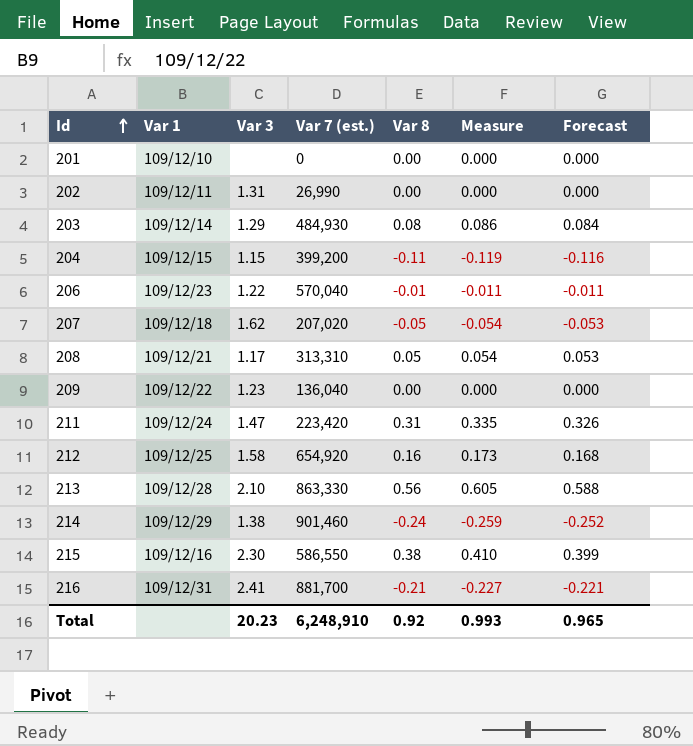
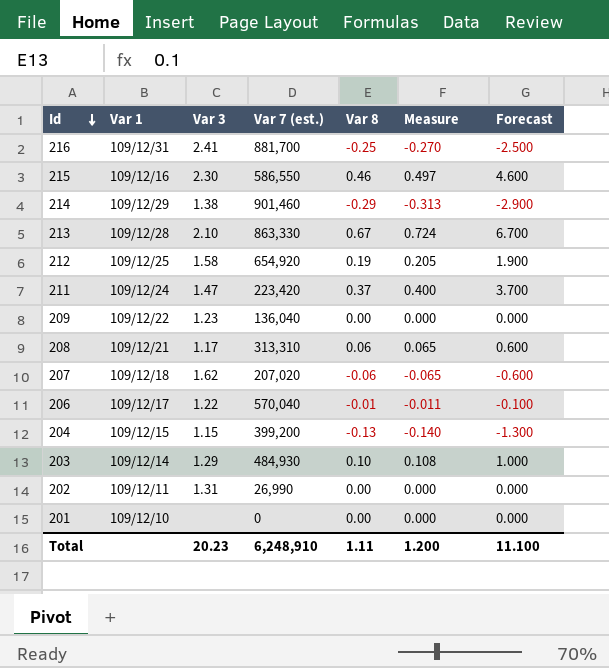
row order: Id ascending -> Id descending
column Forecast | formula: [Var 8] * 1.05 -> [Var 8] * 10
216 | Var 8: -0.21 -> -0.25
216 | Measure: -0.227 -> -0.270
215 | Var 8: 0.38 -> 0.46
215 | Measure: 0.410 -> 0.497
214 | Var 8: -0.24 -> -0.29
214 | Measure: -0.259 -> -0.313
213 | Var 8: 0.56 -> 0.67
213 | Measure: 0.605 -> 0.724
212 | Var 8: 0.16 -> 0.19
212 | Measure: 0.173 -> 0.205
211 | Var 8: 0.31 -> 0.37
211 | Measure: 0.335 -> 0.400
208 | Var 8: 0.05 -> 0.06
208 | Measure: 0.054 -> 0.065
207 | Var 8: -0.05 -> -0.06
207 | Measure: -0.054 -> -0.065
206 | Var 1: 109/12/23 -> 109/12/17
204 | Var 8: -0.11 -> -0.13
204 | Measure: -0.119 -> -0.140
203 | Var 8: 0.08 -> 0.10
203 | Measure: 0.086 -> 0.108
Total | Var 8: 0.92 -> 1.11
Total | Measure: 0.993 -> 1.200
Total | Forecast: 0.965 -> 11.100

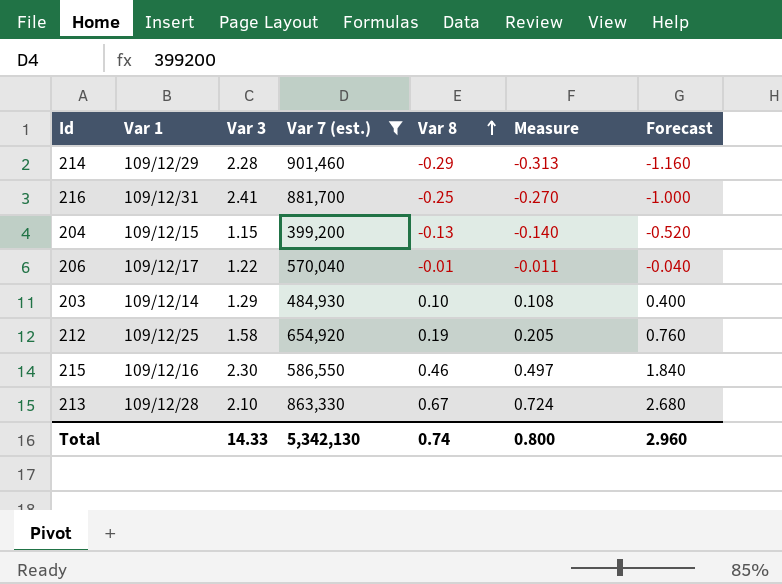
filter: none -> Var 7 (est.) >= 399,200
row order: Id descending -> Var 8 ascending
column Forecast | formula: [Var 8] * 10 -> [Var 8] * 4
214 | Var 3: 1.38 -> 2.28
Total | Var 3: 20.23 -> 14.33
Total | Var 7 (est.): 6,248,910 -> 5,342,130
Total | Var 8: 1.11 -> 0.74
Total | Measure: 1.200 -> 0.800
Total | Forecast: 11.100 -> 2.960

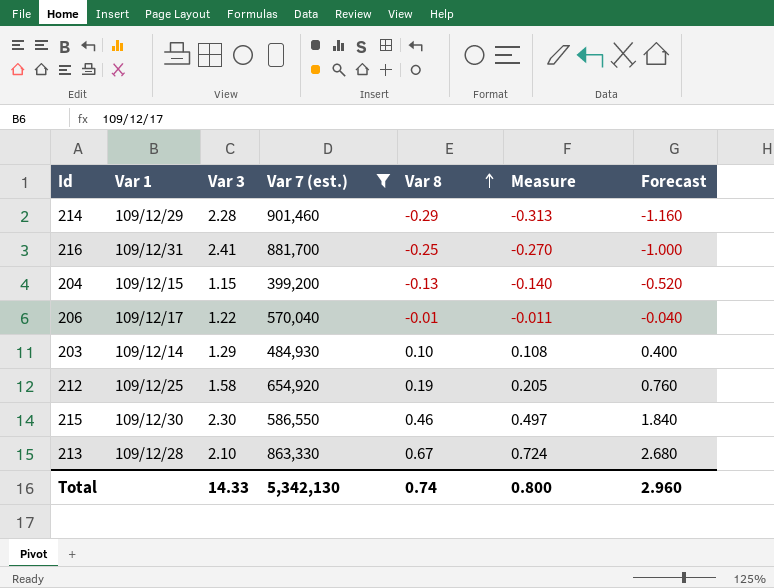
215 | Var 1: 109/12/16 -> 109/12/30

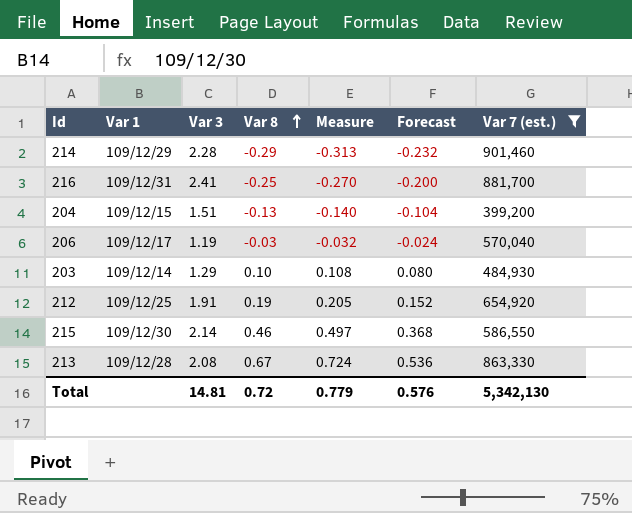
column Forecast | formula: [Var 8] * 4 -> [Var 8] * 0.8
column Var 7 (est.) | position: 4 -> 7
204 | Var 3: 1.15 -> 1.51
206 | Var 3: 1.22 -> 1.19
206 | Var 8: -0.01 -> -0.03
206 | Measure: -0.011 -> -0.032
212 | Var 3: 1.58 -> 1.91
215 | Var 3: 2.30 -> 2.14
213 | Var 3: 2.10 -> 2.08
Total | Var 3: 14.33 -> 14.81
Total | Var 8: 0.74 -> 0.72
Total | Measure: 0.800 -> 0.779
Total | Forecast: 2.960 -> 0.576

